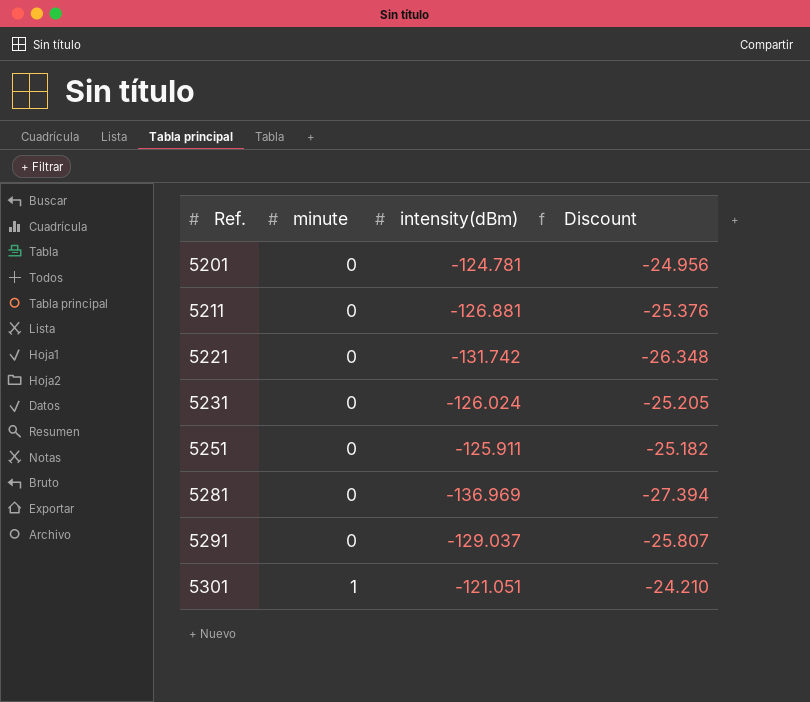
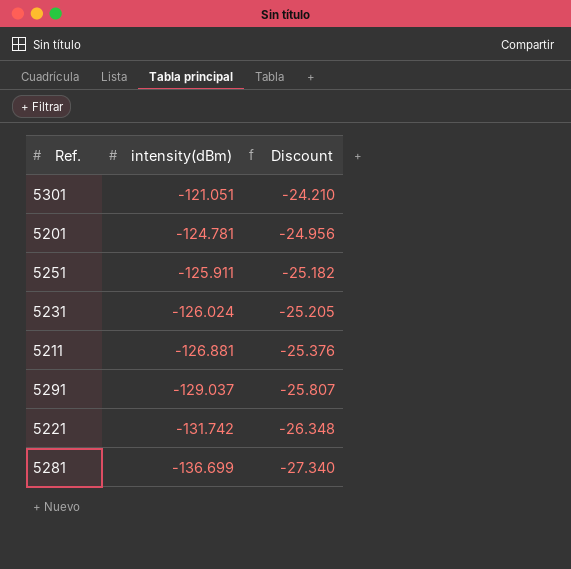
row order: Ref. ascending -> intensity(dBm) descending
column minute | position: 2 -> none
5281 | intensity(dBm): -136.969 -> -136.699
5281 | Discount: -27.394 -> -27.340

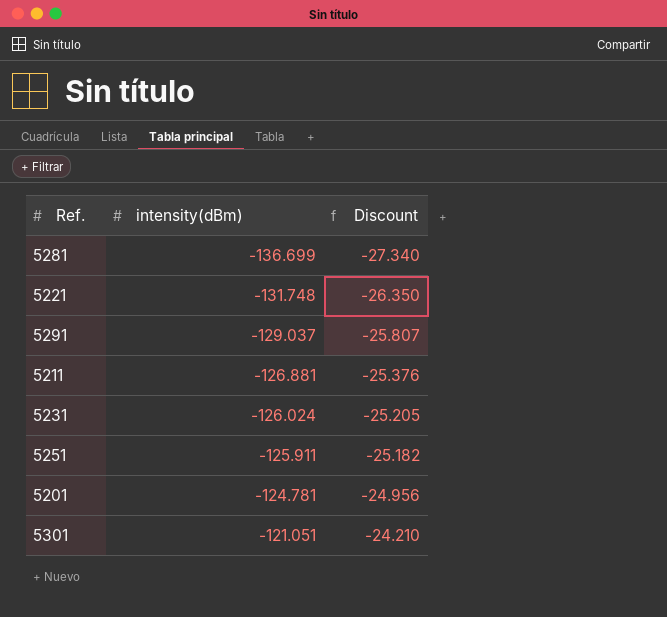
row order: intensity(dBm) descending -> intensity(dBm) ascending
5221 | intensity(dBm): -131.742 -> -131.748
5221 | Discount: -26.348 -> -26.350

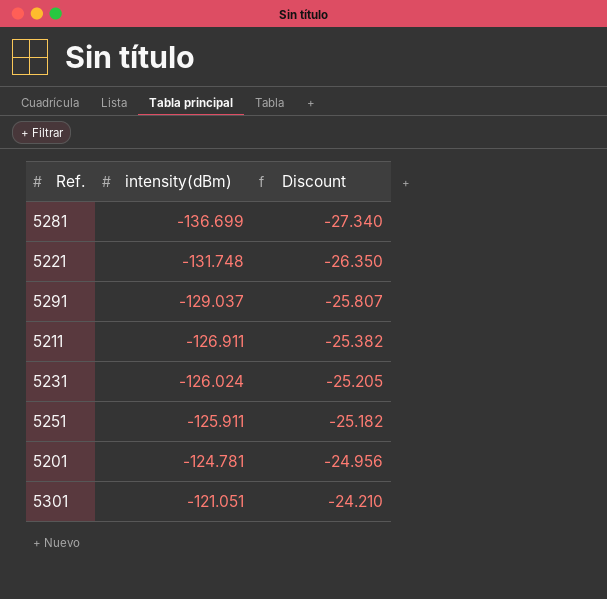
5211 | intensity(dBm): -126.881 -> -126.911
5211 | Discount: -25.376 -> -25.382

